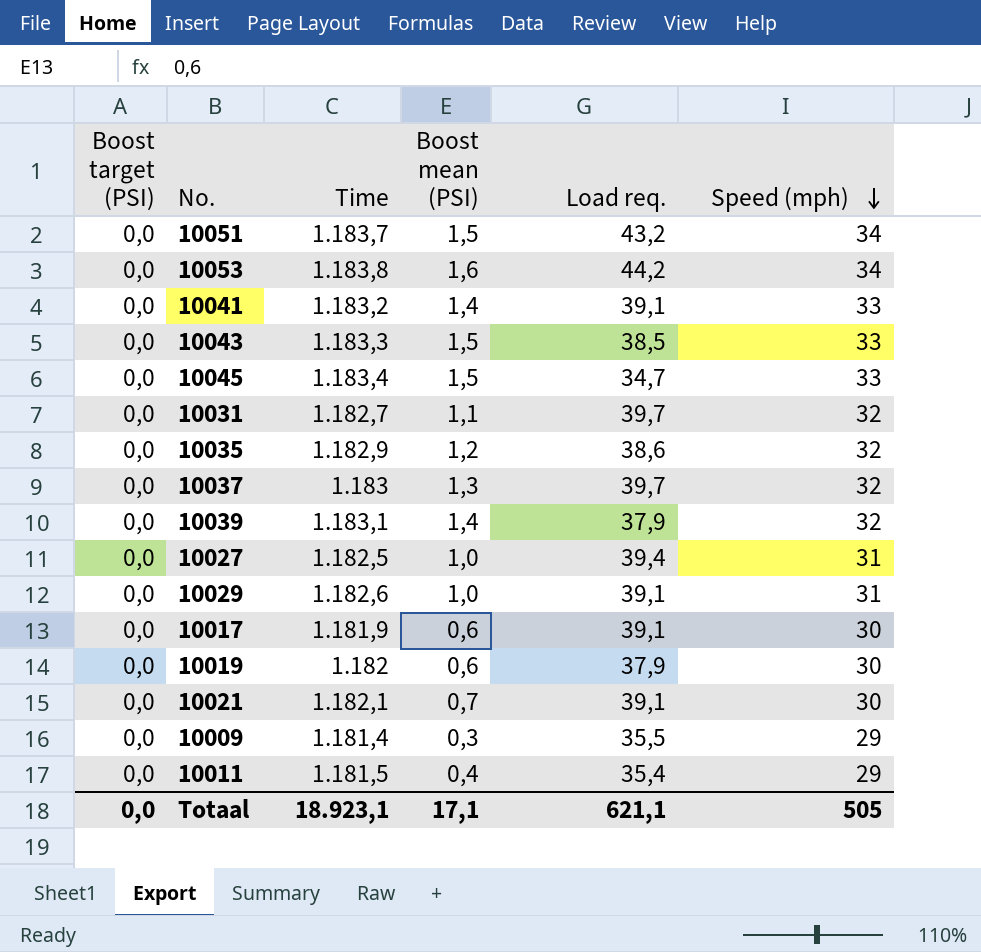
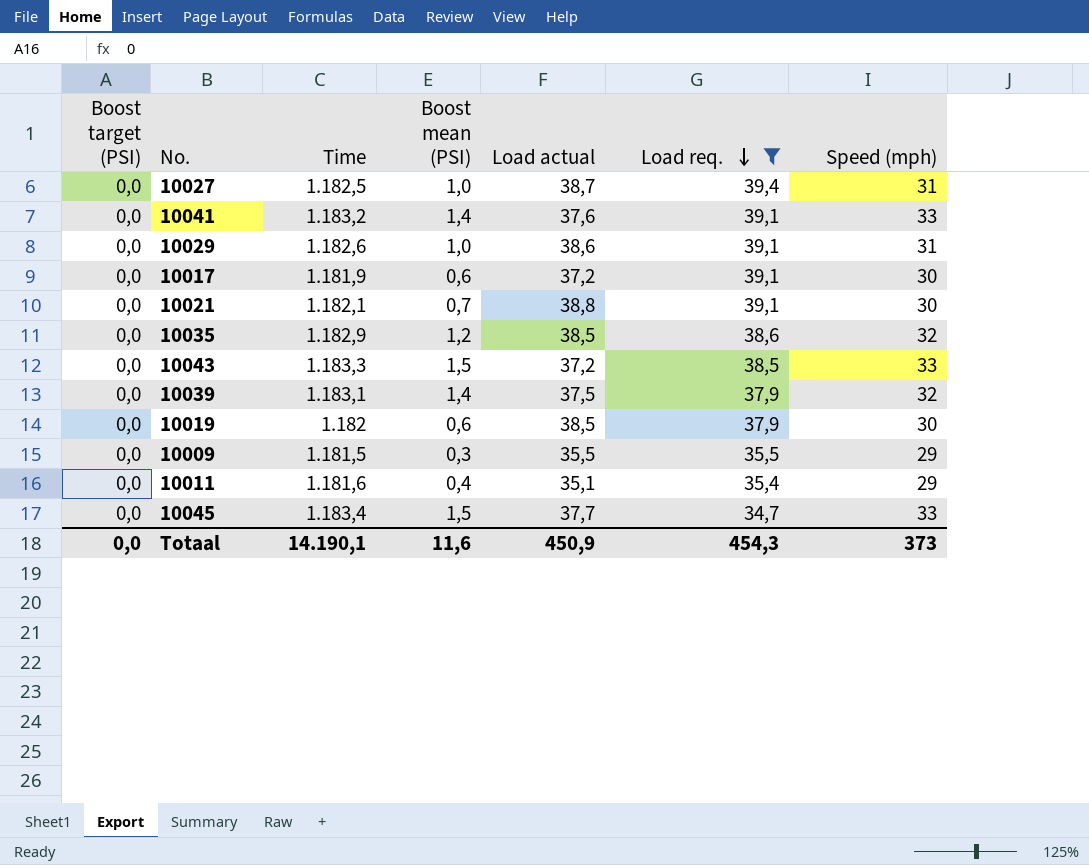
filter: none -> Load req. <= 39,4
row order: Speed (mph) descending -> Load req. descending
column Load actual | position: none -> 5
10009 | Time: 1.181,4 -> 1.181,5
10011 | Time: 1.181,5 -> 1.181,6
Totaal | Time: 18.923,1 -> 14.190,1
Totaal | Boost mean (PSI): 17,1 -> 11,6
Totaal | Load req.: 621,1 -> 454,3
Totaal | Speed (mph): 505 -> 373

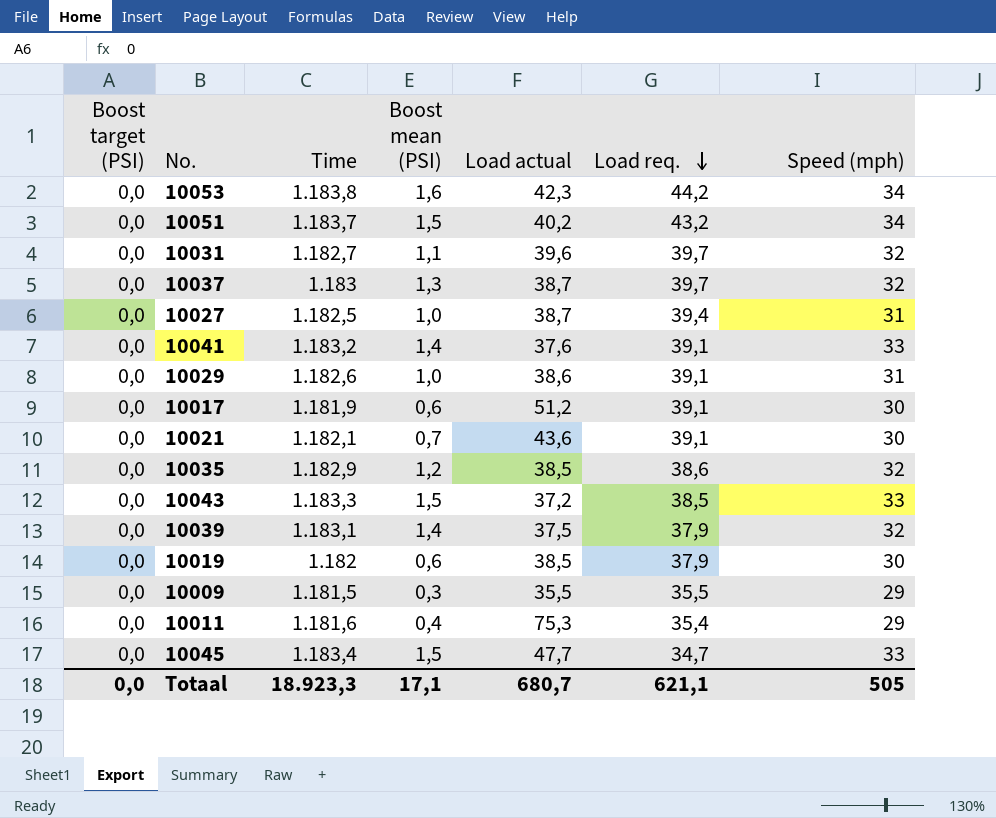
filter: Load req. <= 39,4 -> none
10017 | Load actual: 37,2 -> 51,2
10021 | Load actual: 38,8 -> 43,6
10011 | Load actual: 35,1 -> 75,3
10045 | Load actual: 37,7 -> 47,7
Totaal | Time: 14.190,1 -> 18.923,3
Totaal | Boost mean (PSI): 11,6 -> 17,1
Totaal | Load actual: 450,9 -> 680,7
Totaal | Load req.: 454,3 -> 621,1
Totaal | Speed (mph): 373 -> 505

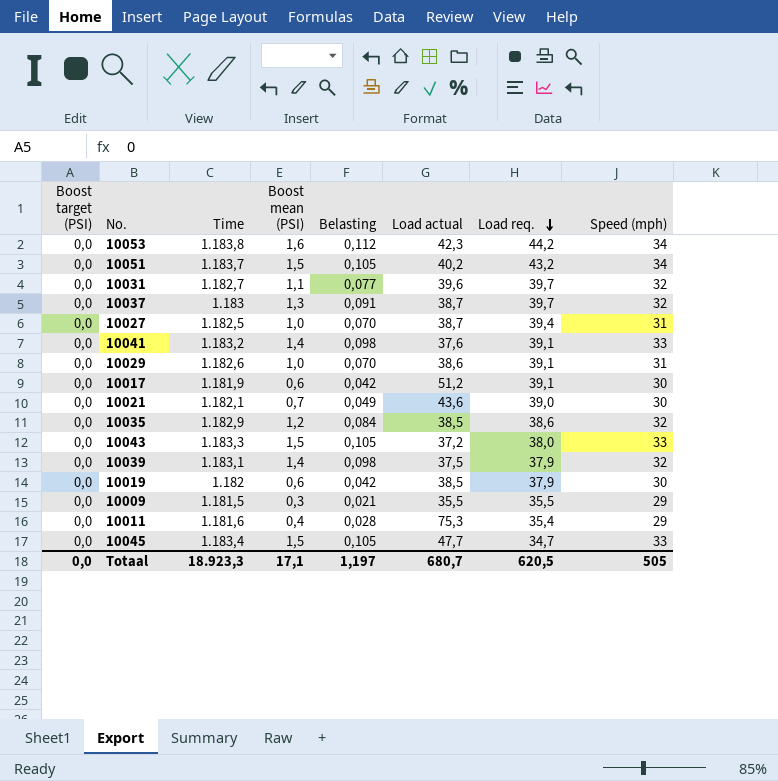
column Belasting | formula: none -> [Boost mean (PSI)] * 0,07
10021 | Load req.: 39,1 -> 39,0
10043 | Load req.: 38,5 -> 38,0
Totaal | Load req.: 621,1 -> 620,5

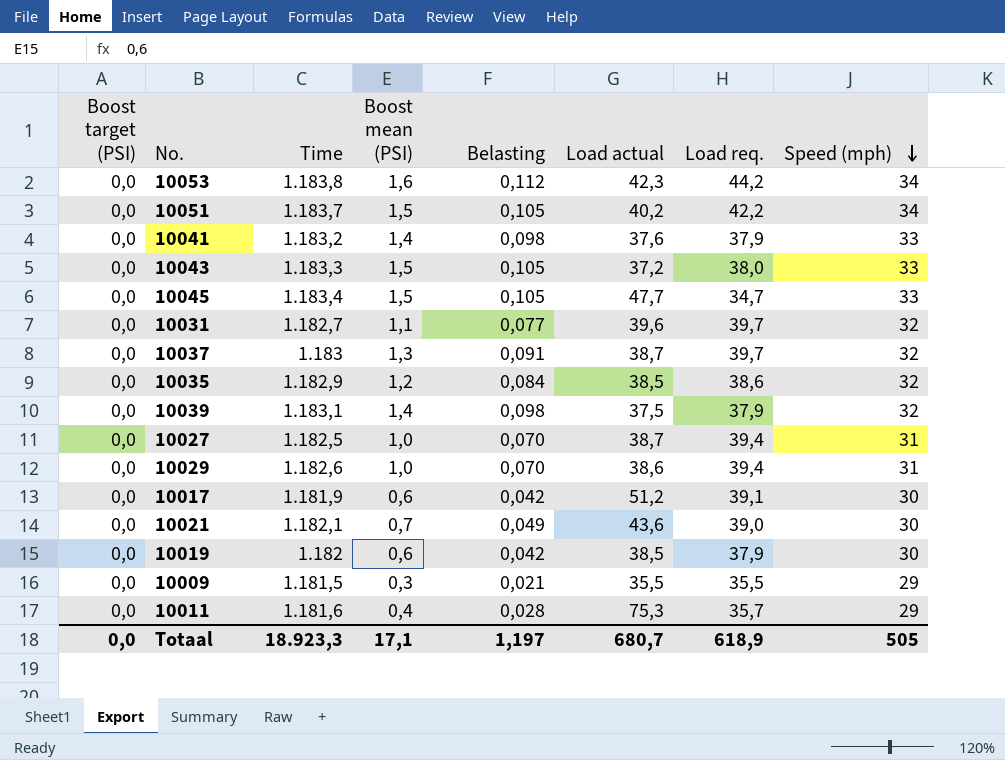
row order: Load req. descending -> Speed (mph) descending
10051 | Load req.: 43,2 -> 42,2
10041 | Load req.: 39,1 -> 37,9
10029 | Load req.: 39,1 -> 39,4
10011 | Load req.: 35,4 -> 35,7
Totaal | Load req.: 620,5 -> 618,9

